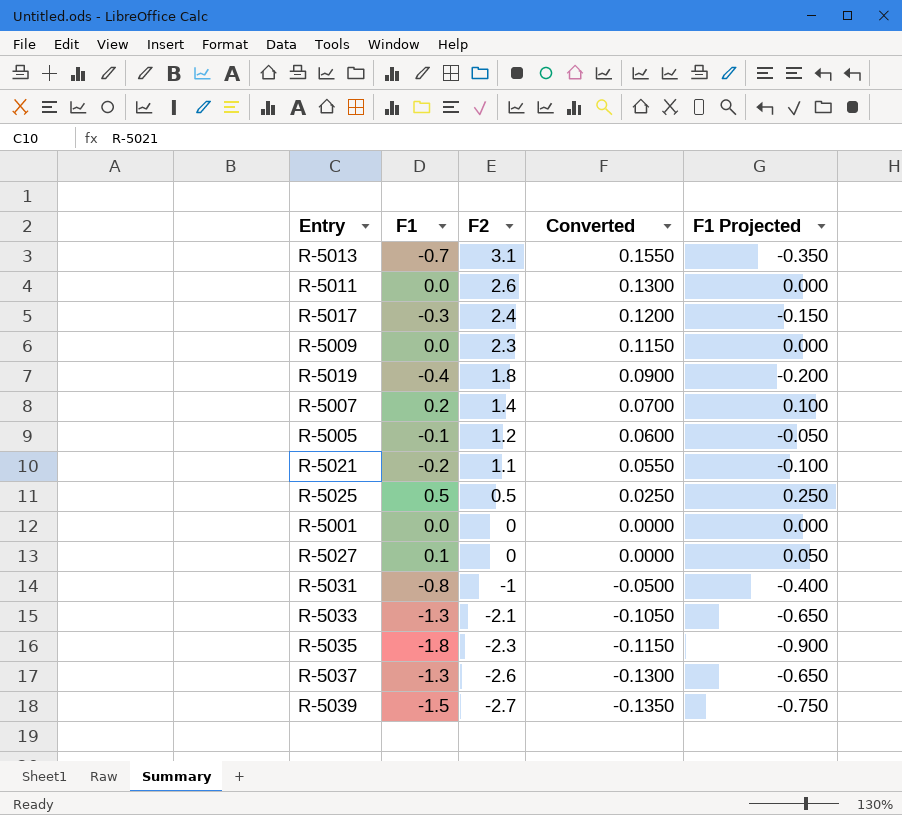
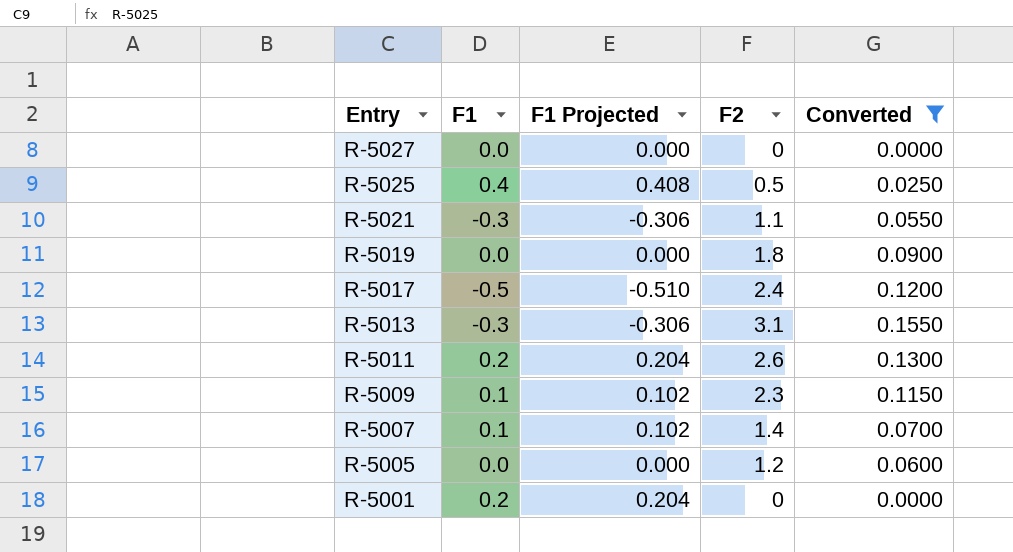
filter: none -> Converted >= 0.0000
row order: F2 descending -> Entry descending
column F1 Projected | formula: [F1] * 0.5 -> [F1] * 1.02
column F1 Projected | position: 5 -> 3
R-5027 | F1: 0.1 -> 0.0
R-5025 | F1: 0.5 -> 0.4
R-5021 | F1: -0.2 -> -0.3
R-5019 | F1: -0.4 -> 0.0
R-5017 | F1: -0.3 -> -0.5
R-5013 | F1: -0.7 -> -0.3
R-5011 | F1: 0.0 -> 0.2
R-5009 | F1: 0.0 -> 0.1
R-5007 | F1: 0.2 -> 0.1
R-5005 | F1: -0.1 -> 0.0
R-5001 | F1: 0.0 -> 0.2

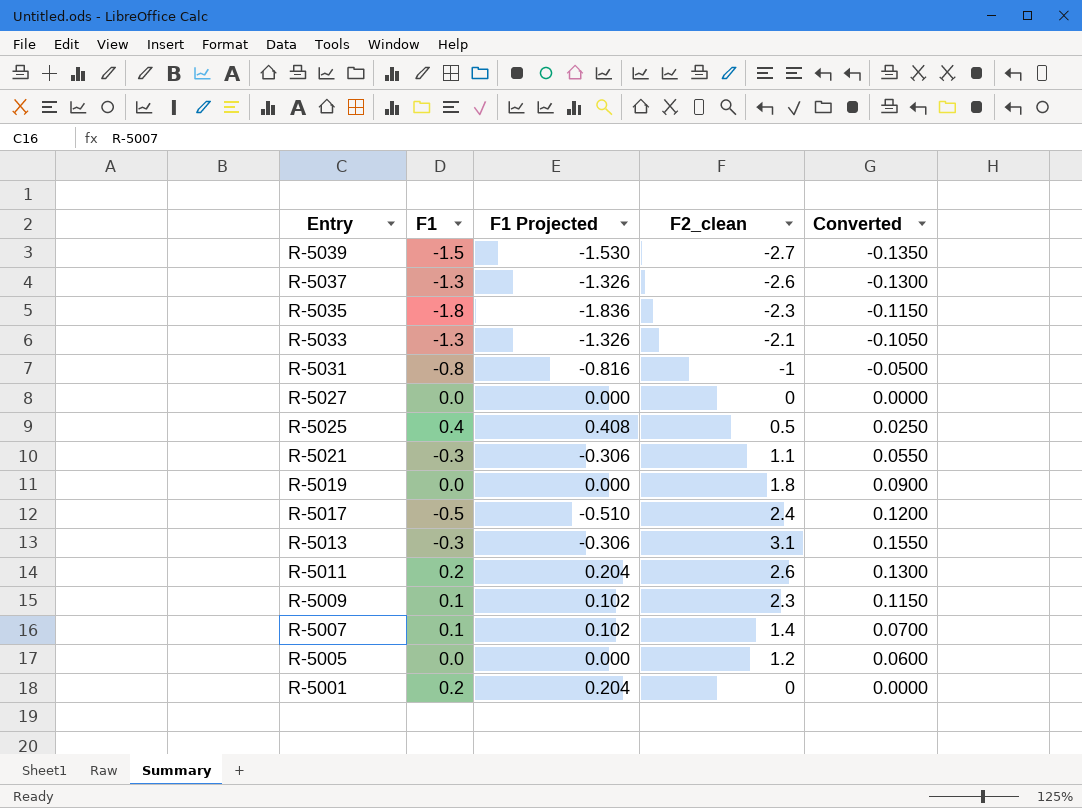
filter: Converted >= 0.0000 -> none
column name: F2 -> F2_clean

